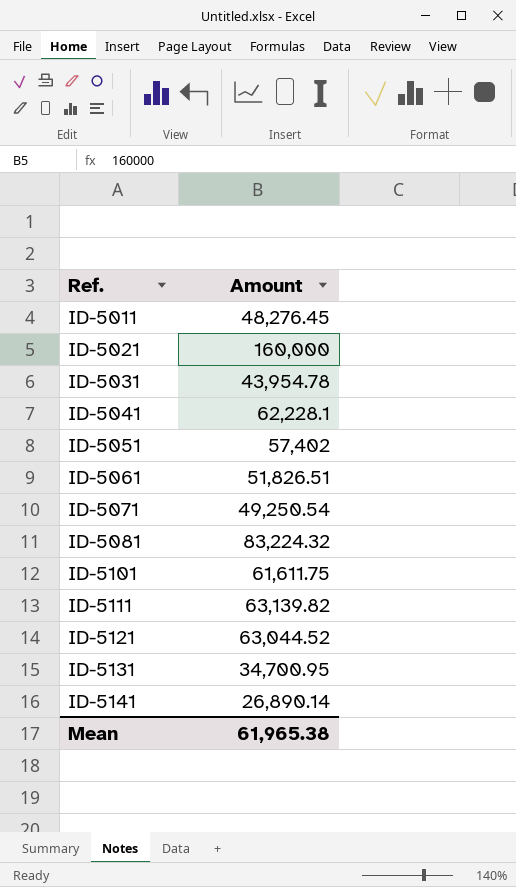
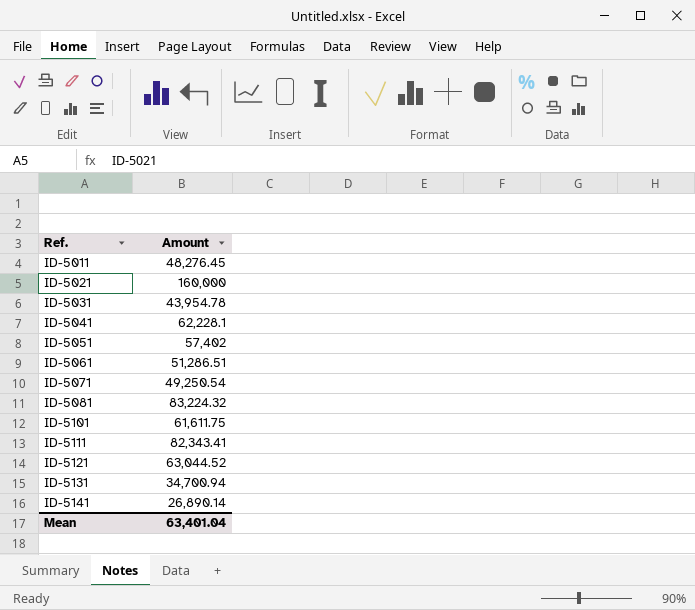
ID-5061 | Amount: 51,826.51 -> 51,286.51
ID-5111 | Amount: 63,139.82 -> 82,343.41
ID-5131 | Amount: 34,700.95 -> 34,700.94
Mean | Amount: 61,965.38 -> 63,401.04

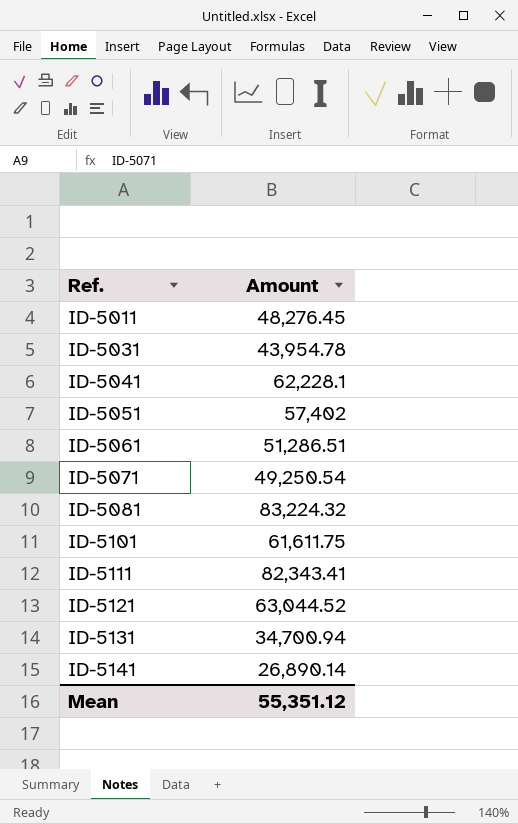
row ID-5021: 160,000 -> none
Mean | Amount: 63,401.04 -> 55,351.12

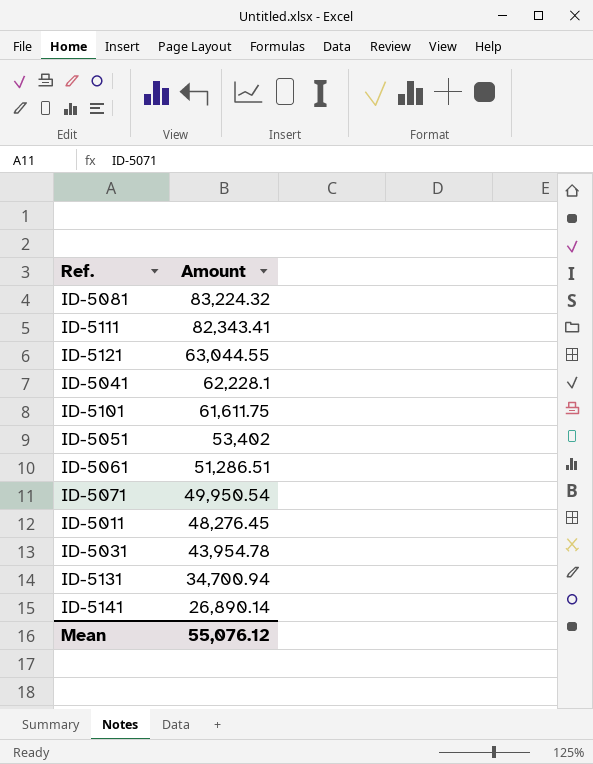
row order: Ref. ascending -> Amount descending
ID-5121 | Amount: 63,044.52 -> 63,044.55
ID-5051 | Amount: 57,402 -> 53,402
ID-5071 | Amount: 49,250.54 -> 49,950.54
Mean | Amount: 55,351.12 -> 55,076.12

